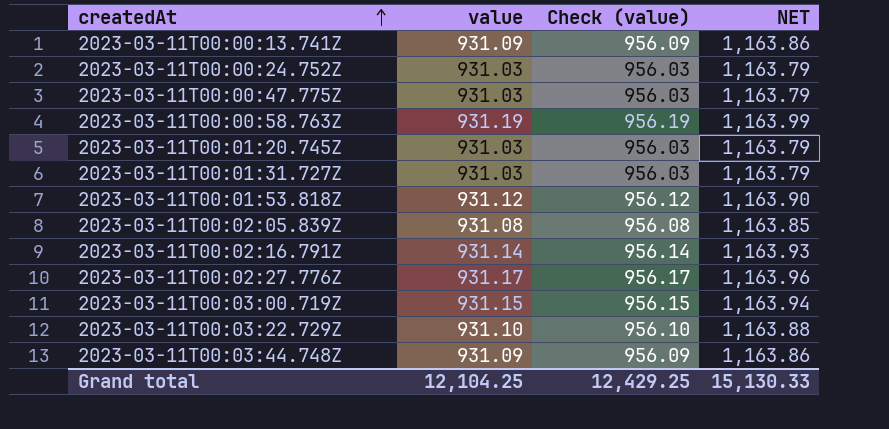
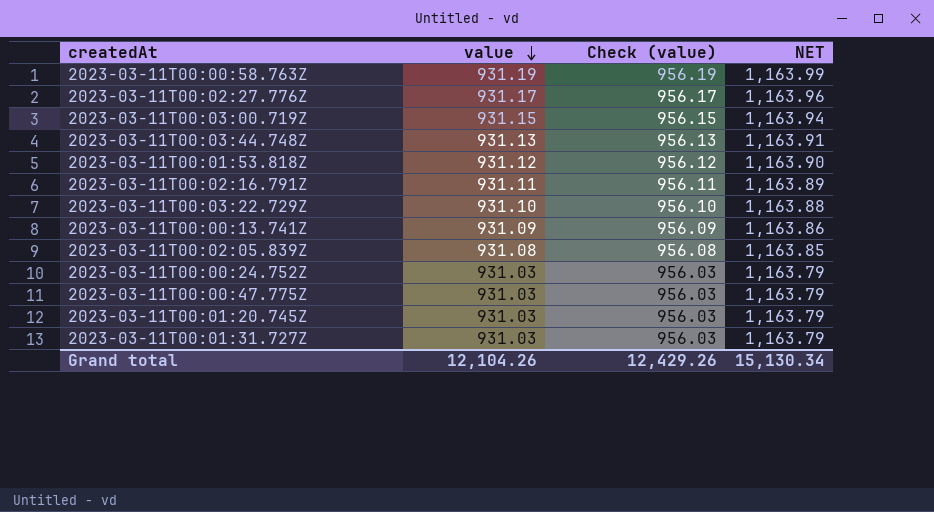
row order: createdAt ascending -> value descending
2023-03-11T00:03:44.748Z | value: 931.09 -> 931.13
2023-03-11T00:03:44.748Z | Check (value): 956.09 -> 956.13
2023-03-11T00:03:44.748Z | NET: 1,163.86 -> 1,163.91
2023-03-11T00:02:16.791Z | value: 931.14 -> 931.11
2023-03-11T00:02:16.791Z | Check (value): 956.14 -> 956.11
2023-03-11T00:02:16.791Z | NET: 1,163.93 -> 1,163.89
Grand total | value: 12,104.25 -> 12,104.26
Grand total | Check (value): 12,429.25 -> 12,429.26
Grand total | NET: 15,130.33 -> 15,130.34

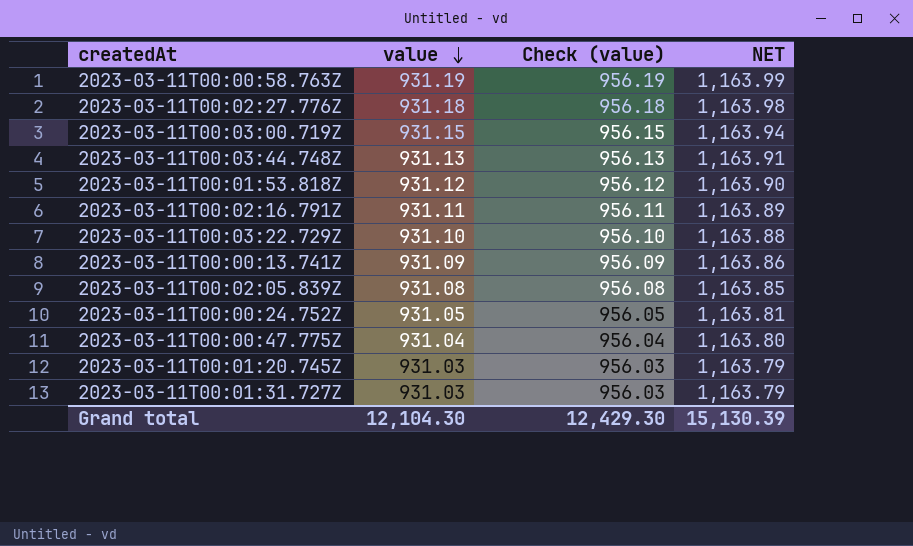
2023-03-11T00:02:27.776Z | value: 931.17 -> 931.18
2023-03-11T00:02:27.776Z | Check (value): 956.17 -> 956.18
2023-03-11T00:02:27.776Z | NET: 1,163.96 -> 1,163.98
2023-03-11T00:00:24.752Z | value: 931.03 -> 931.05
2023-03-11T00:00:24.752Z | Check (value): 956.03 -> 956.05
2023-03-11T00:00:24.752Z | NET: 1,163.79 -> 1,163.81
2023-03-11T00:00:47.775Z | value: 931.03 -> 931.04
2023-03-11T00:00:47.775Z | Check (value): 956.03 -> 956.04
2023-03-11T00:00:47.775Z | NET: 1,163.79 -> 1,163.80
Grand total | value: 12,104.26 -> 12,104.30
Grand total | Check (value): 12,429.26 -> 12,429.30
Grand total | NET: 15,130.34 -> 15,130.39

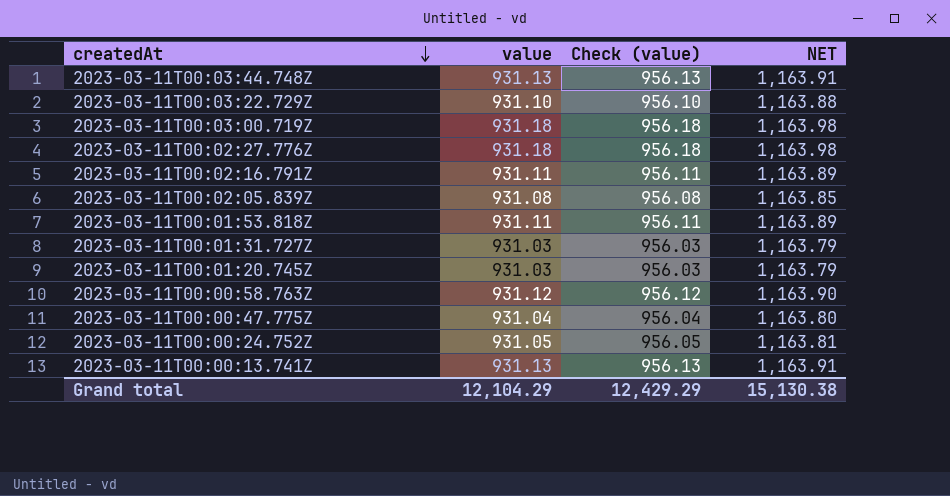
row order: value descending -> createdAt descending
2023-03-11T00:03:00.719Z | value: 931.15 -> 931.18
2023-03-11T00:03:00.719Z | Check (value): 956.15 -> 956.18
2023-03-11T00:03:00.719Z | NET: 1,163.94 -> 1,163.98
2023-03-11T00:01:53.818Z | value: 931.12 -> 931.11
2023-03-11T00:01:53.818Z | Check (value): 956.12 -> 956.11
2023-03-11T00:01:53.818Z | NET: 1,163.90 -> 1,163.89
2023-03-11T00:00:58.763Z | value: 931.19 -> 931.12
2023-03-11T00:00:58.763Z | Check (value): 956.19 -> 956.12
2023-03-11T00:00:58.763Z | NET: 1,163.99 -> 1,163.90
2023-03-11T00:00:13.741Z | value: 931.09 -> 931.13
2023-03-11T00:00:13.741Z | Check (value): 956.09 -> 956.13
2023-03-11T00:00:13.741Z | NET: 1,163.86 -> 1,163.91
Grand total | value: 12,104.30 -> 12,104.29
Grand total | Check (value): 12,429.30 -> 12,429.29
Grand total | NET: 15,130.39 -> 15,130.38

